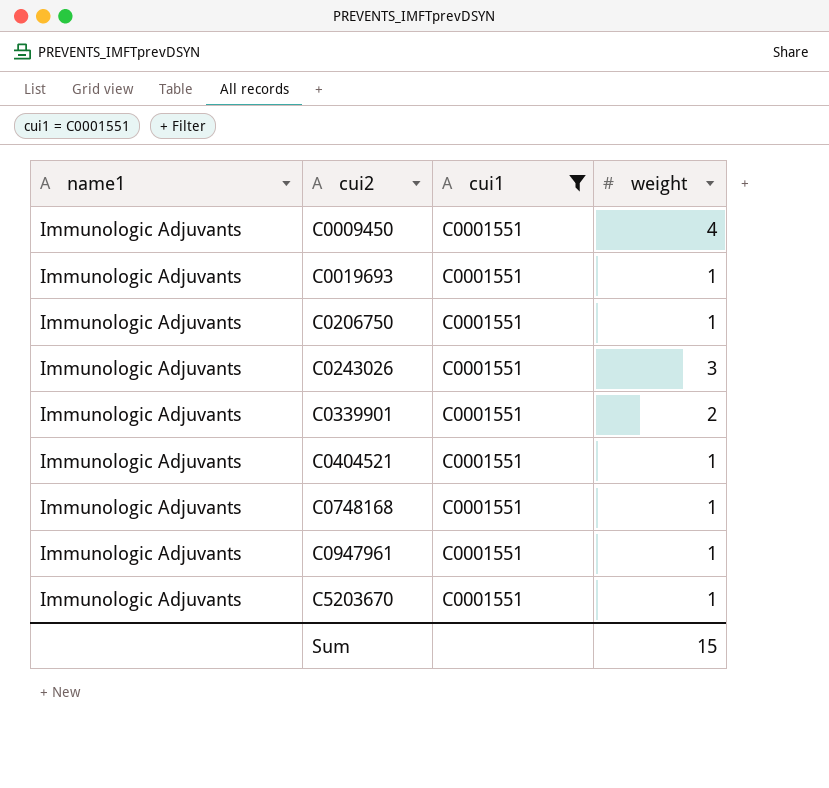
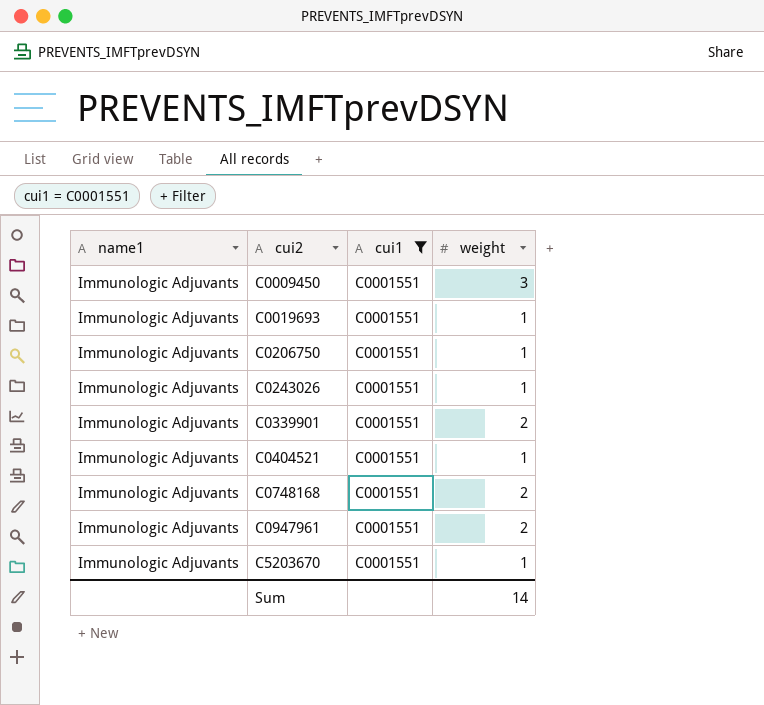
C0009450 | weight: 4 -> 3
C0243026 | weight: 3 -> 1
C0748168 | weight: 1 -> 2
C0947961 | weight: 1 -> 2
Sum | weight: 15 -> 14

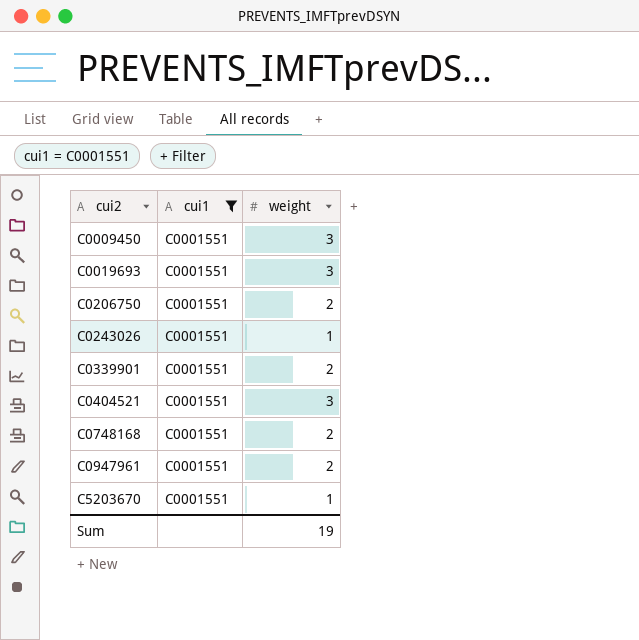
column name1 | position: 1 -> none
C0019693 | weight: 1 -> 3
C0206750 | weight: 1 -> 2
C0404521 | weight: 1 -> 3
Sum | weight: 14 -> 19

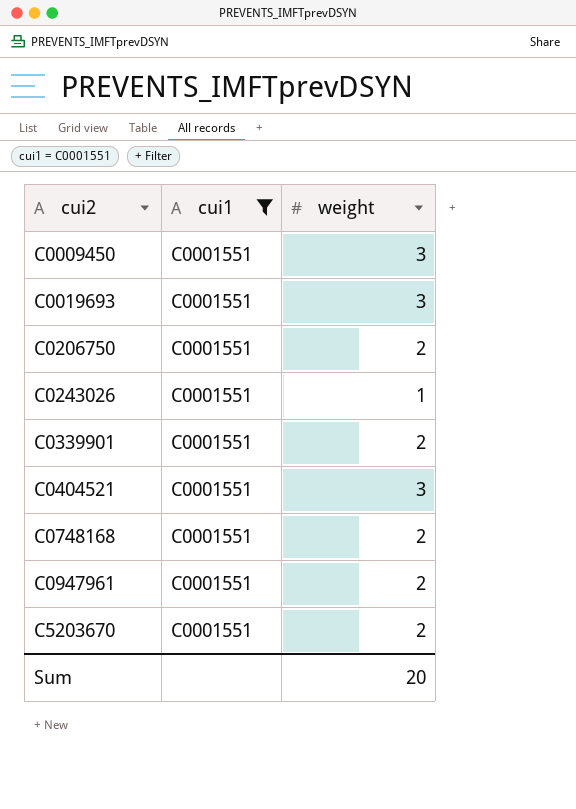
C5203670 | weight: 1 -> 2
Sum | weight: 19 -> 20

